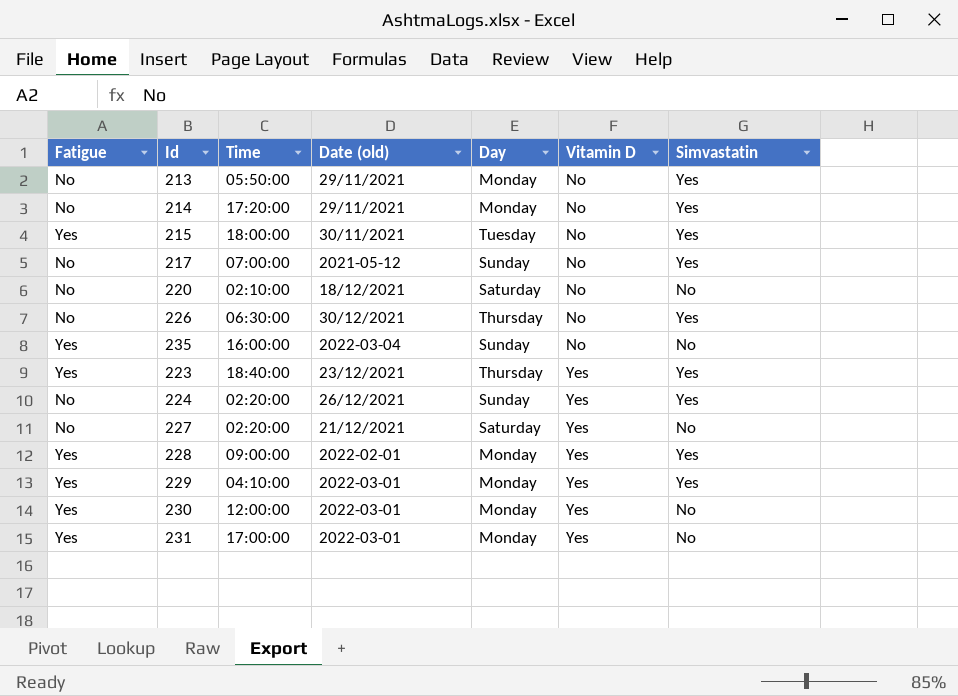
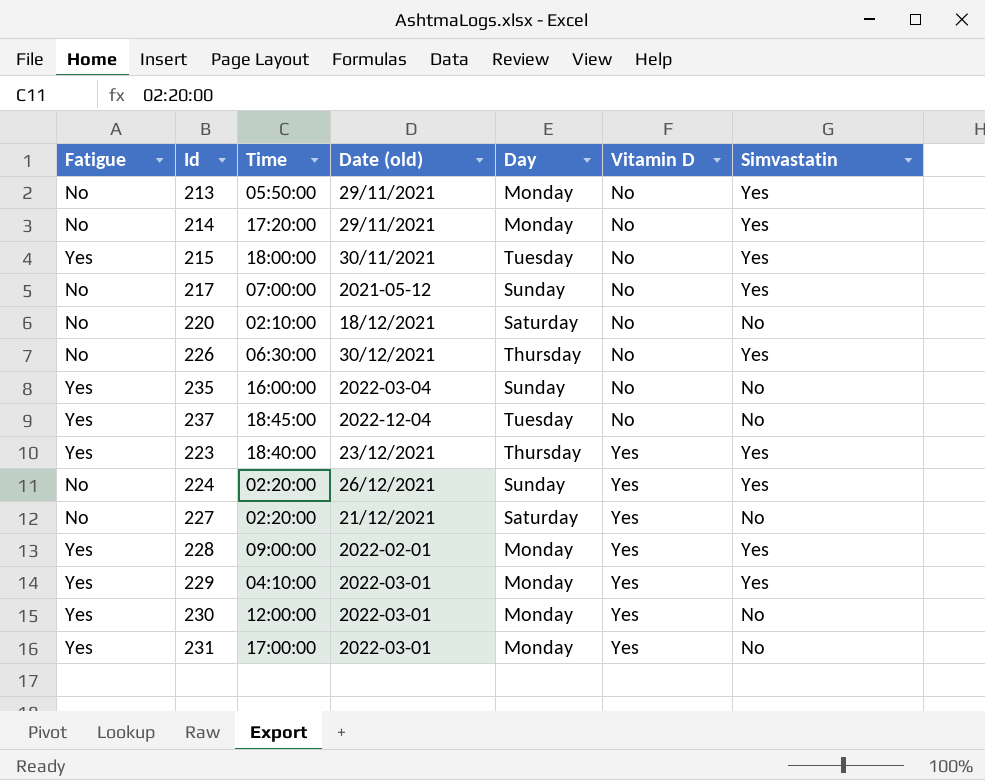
row 237: none -> Yes | 18:45:00 | 2022-12-04 | Tuesday | No | No

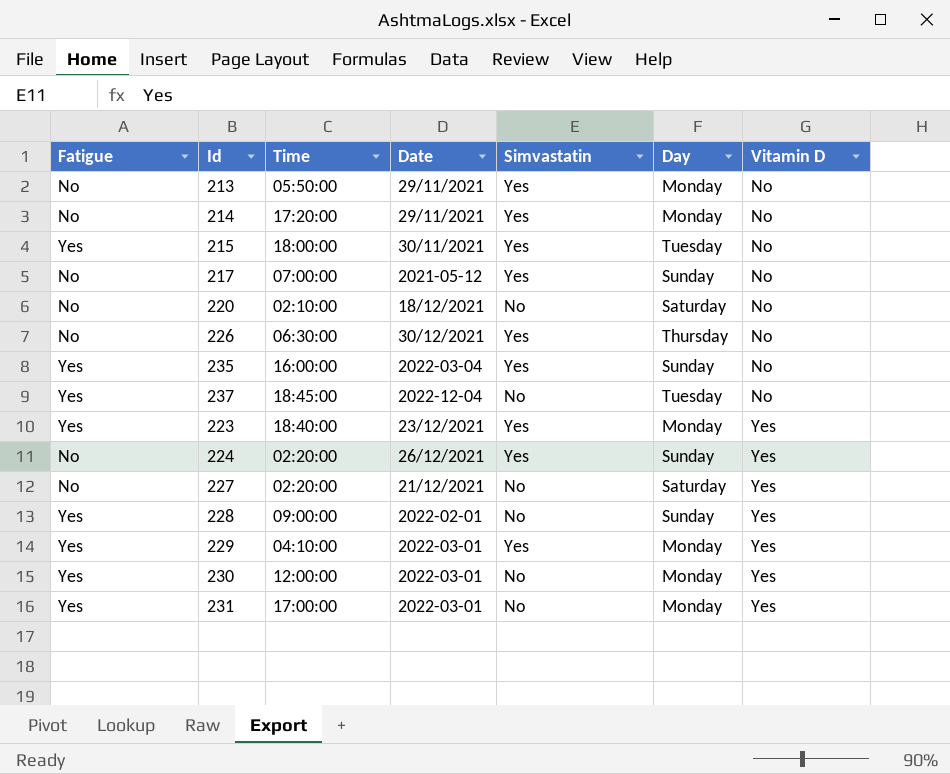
column name: Date (old) -> Date
column Simvastatin | position: 7 -> 5
235 | Simvastatin: No -> Yes
223 | Day: Thursday -> Monday
228 | Simvastatin: Yes -> No
228 | Day: Monday -> Sunday

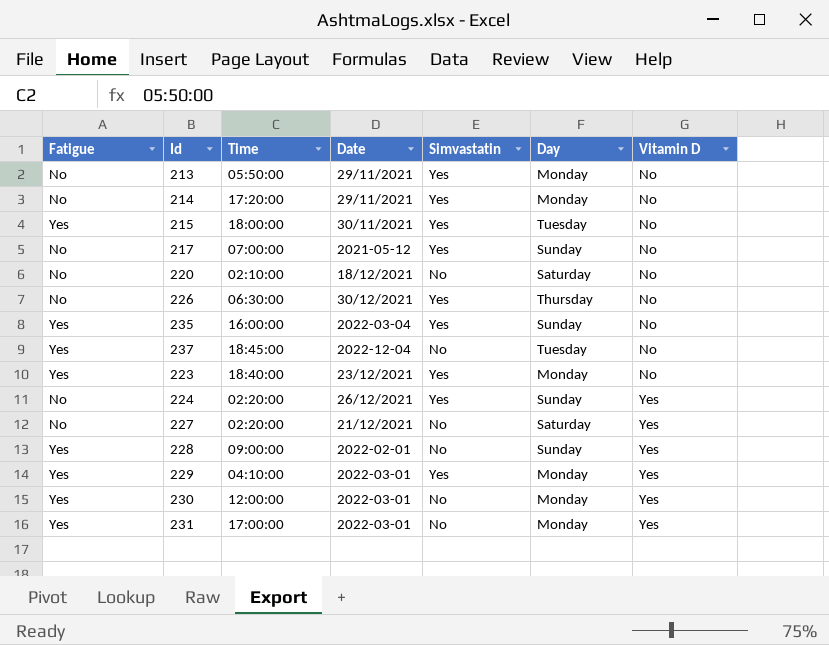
223 | Vitamin D: Yes -> No

